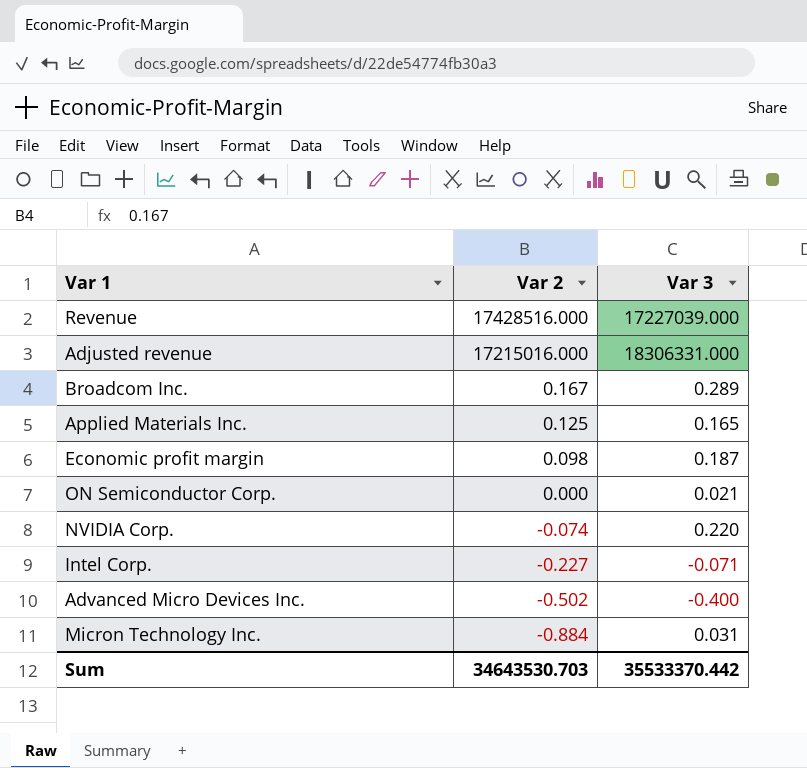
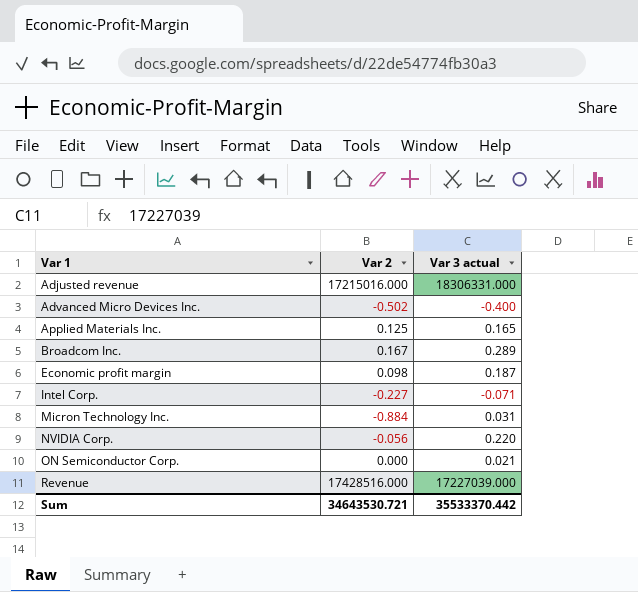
row order: Var 2 descending -> Var 1 ascending
column name: Var 3 -> Var 3 actual
NVIDIA Corp. | Var 2: -0.074 -> -0.056
Sum | Var 2: 34643530.703 -> 34643530.721

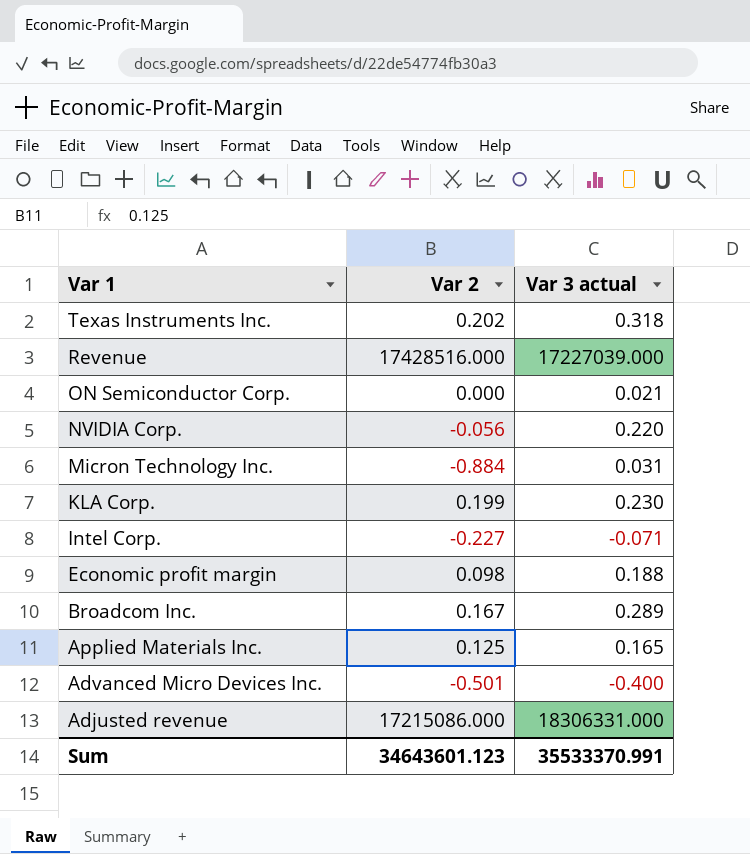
row order: Var 1 ascending -> Var 1 descending
row Texas Instruments Inc.: none -> 0.202 | 0.318
row KLA Corp.: none -> 0.199 | 0.230
Economic profit margin | Var 3 actual: 0.187 -> 0.188
Advanced Micro Devices Inc. | Var 2: -0.502 -> -0.501
Adjusted revenue | Var 2: 17215016.000 -> 17215086.000
Sum | Var 2: 34643530.721 -> 34643601.123
Sum | Var 3 actual: 35533370.442 -> 35533370.991

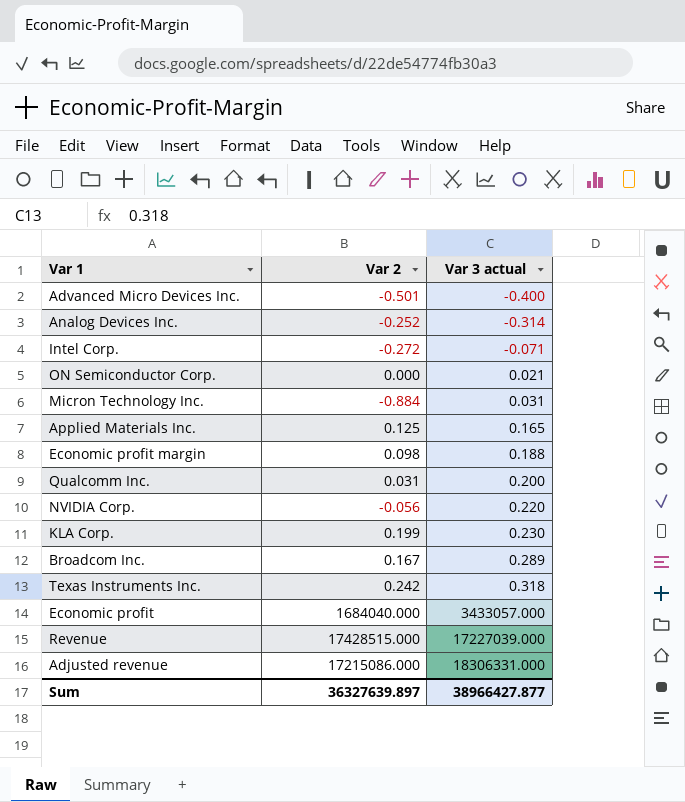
row order: Var 1 descending -> Var 3 actual ascending
row Analog Devices Inc.: none -> -0.252 | -0.314
Intel Corp. | Var 2: -0.227 -> -0.272
row Qualcomm Inc.: none -> 0.031 | 0.200
Texas Instruments Inc. | Var 2: 0.202 -> 0.242
row Economic profit: none -> 1684040.000 | 3433057.000
Revenue | Var 2: 17428516.000 -> 17428515.000
Sum | Var 2: 34643601.123 -> 36327639.897
Sum | Var 3 actual: 35533370.991 -> 38966427.877

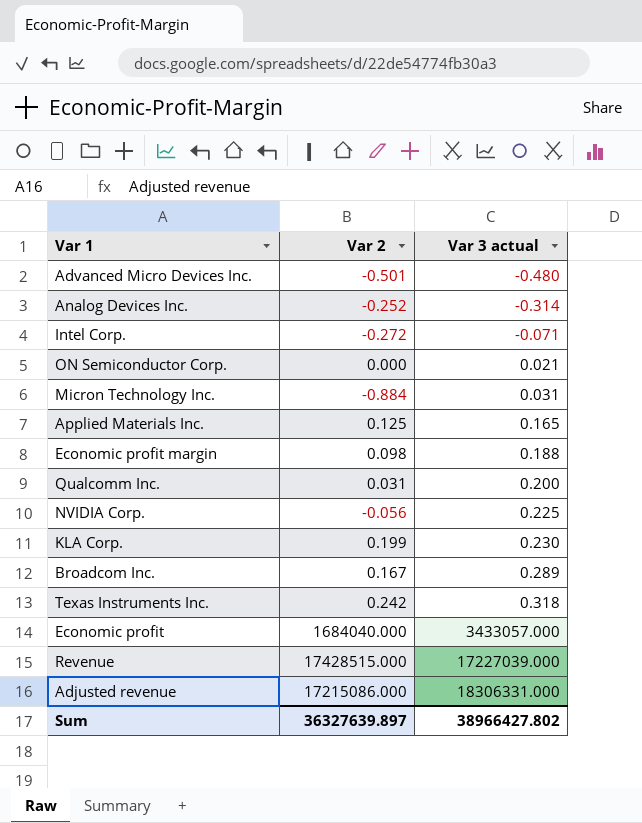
Advanced Micro Devices Inc. | Var 3 actual: -0.400 -> -0.480
NVIDIA Corp. | Var 3 actual: 0.220 -> 0.225
Sum | Var 3 actual: 38966427.877 -> 38966427.802

